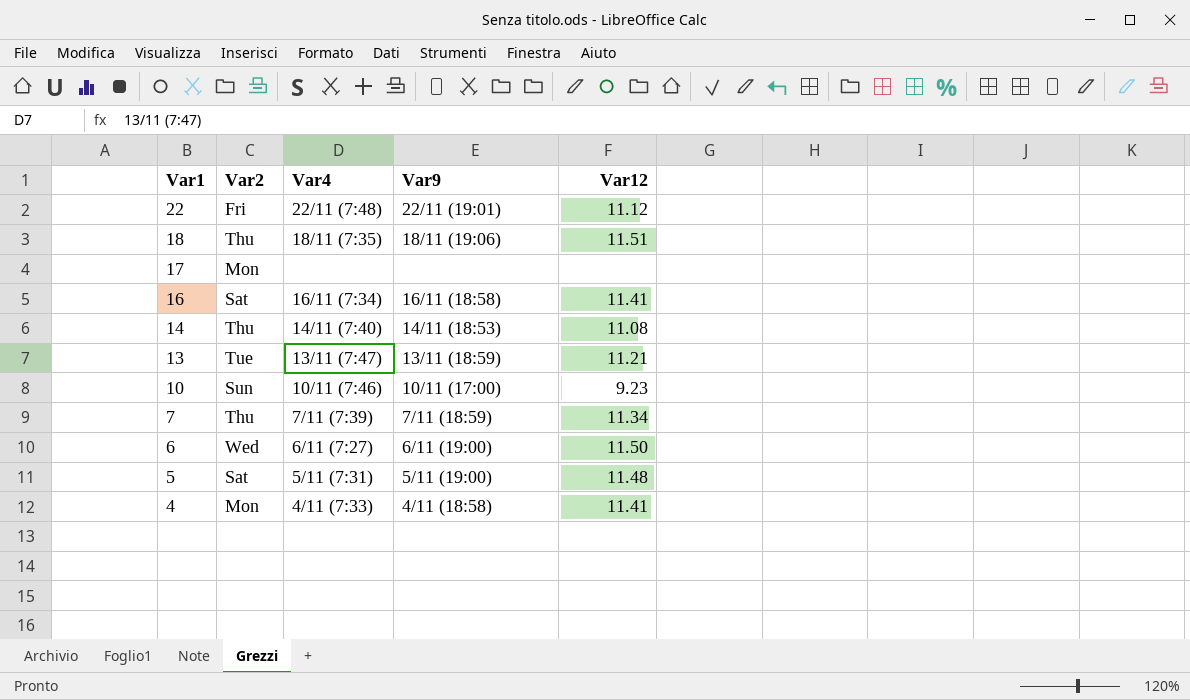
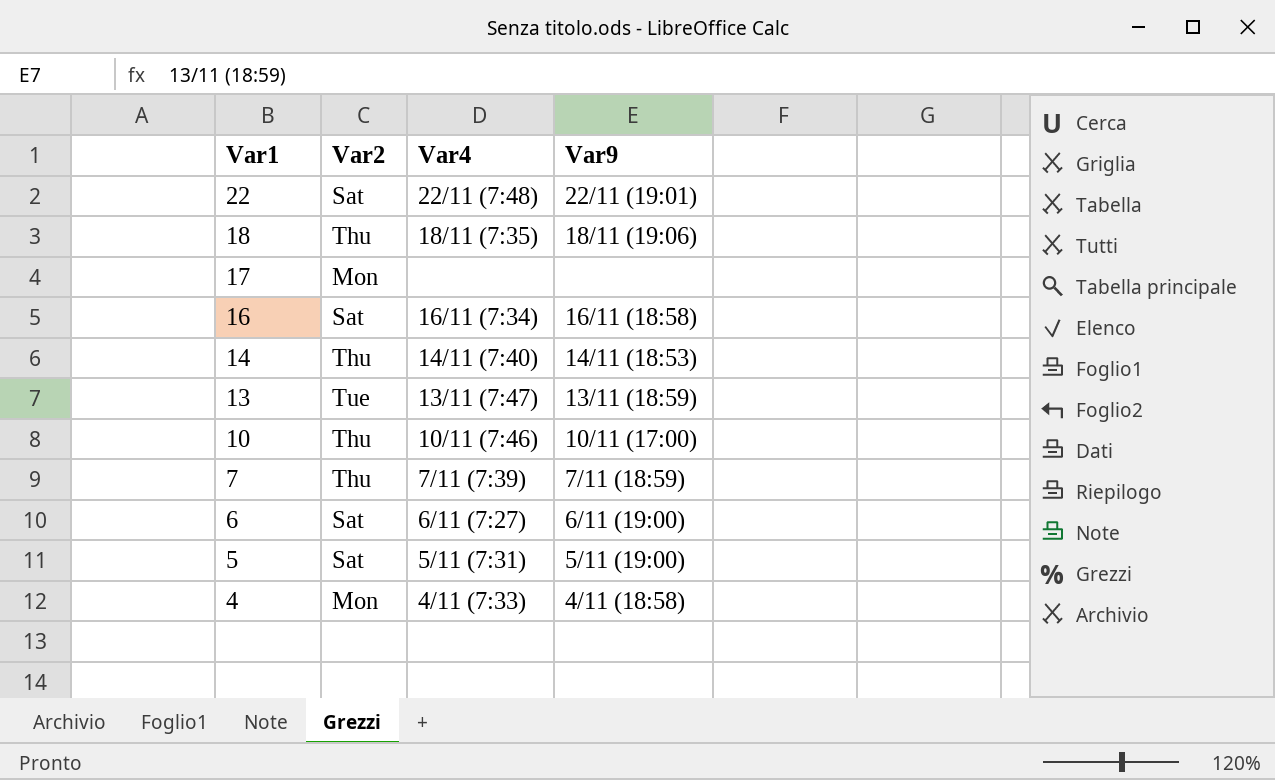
column Var12 | position: 5 -> none
22 | Var2: Fri -> Sat
10 | Var2: Sun -> Thu
6 | Var2: Wed -> Sat

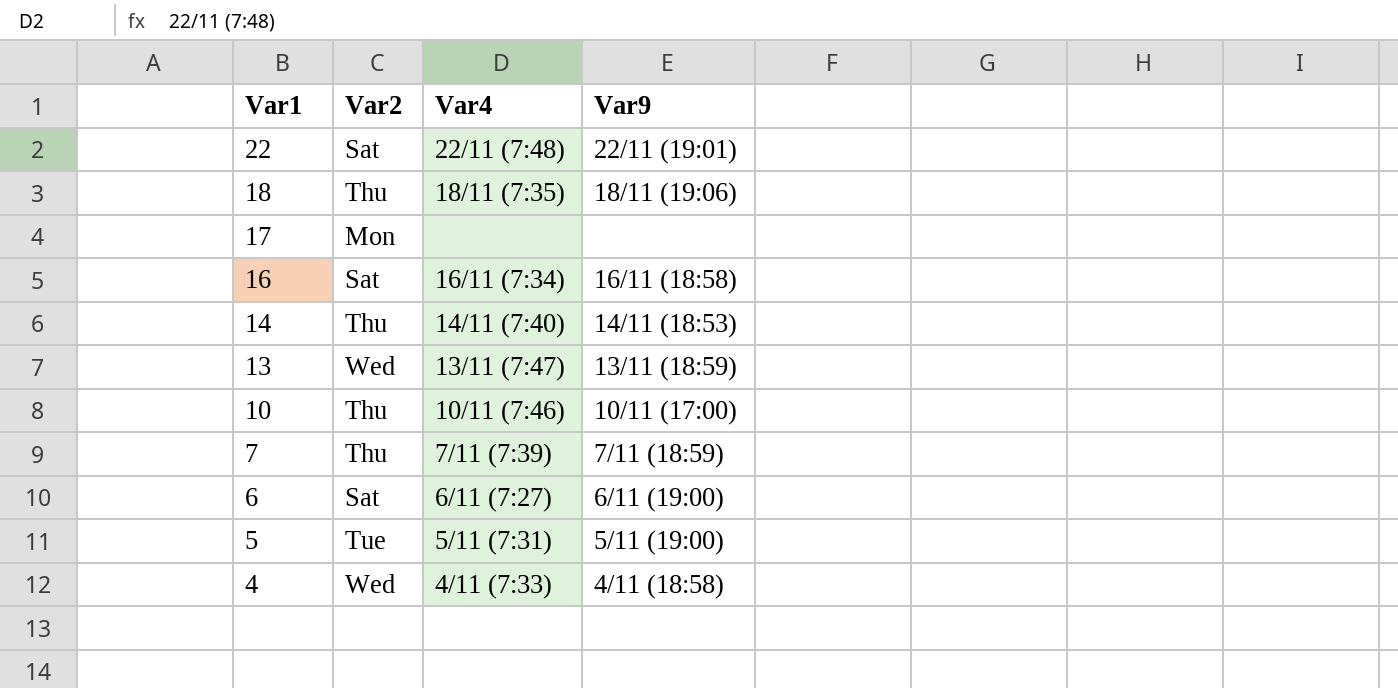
13 | Var2: Tue -> Wed
5 | Var2: Sat -> Tue
4 | Var2: Mon -> Wed

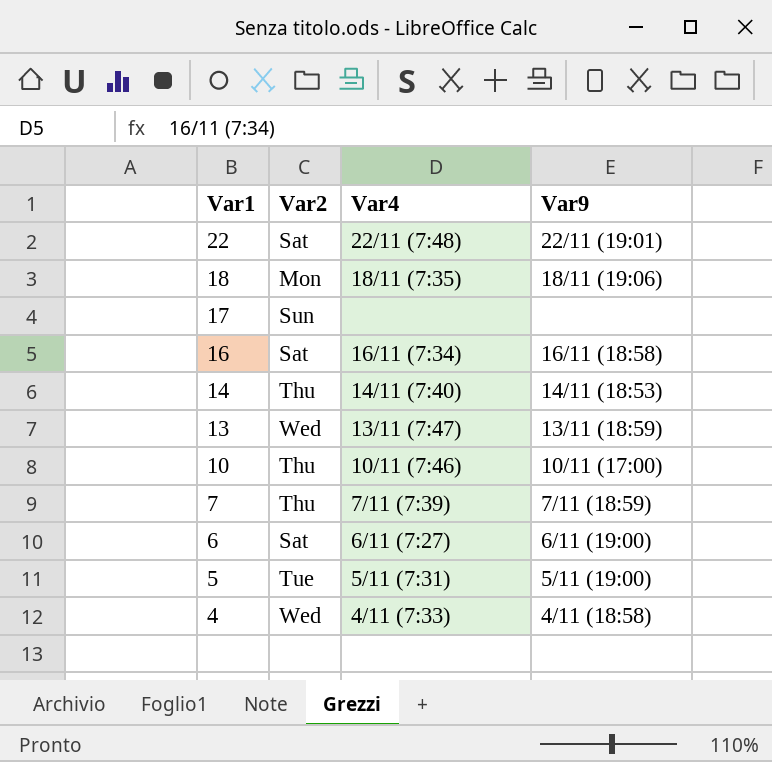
18 | Var2: Thu -> Mon
17 | Var2: Mon -> Sun

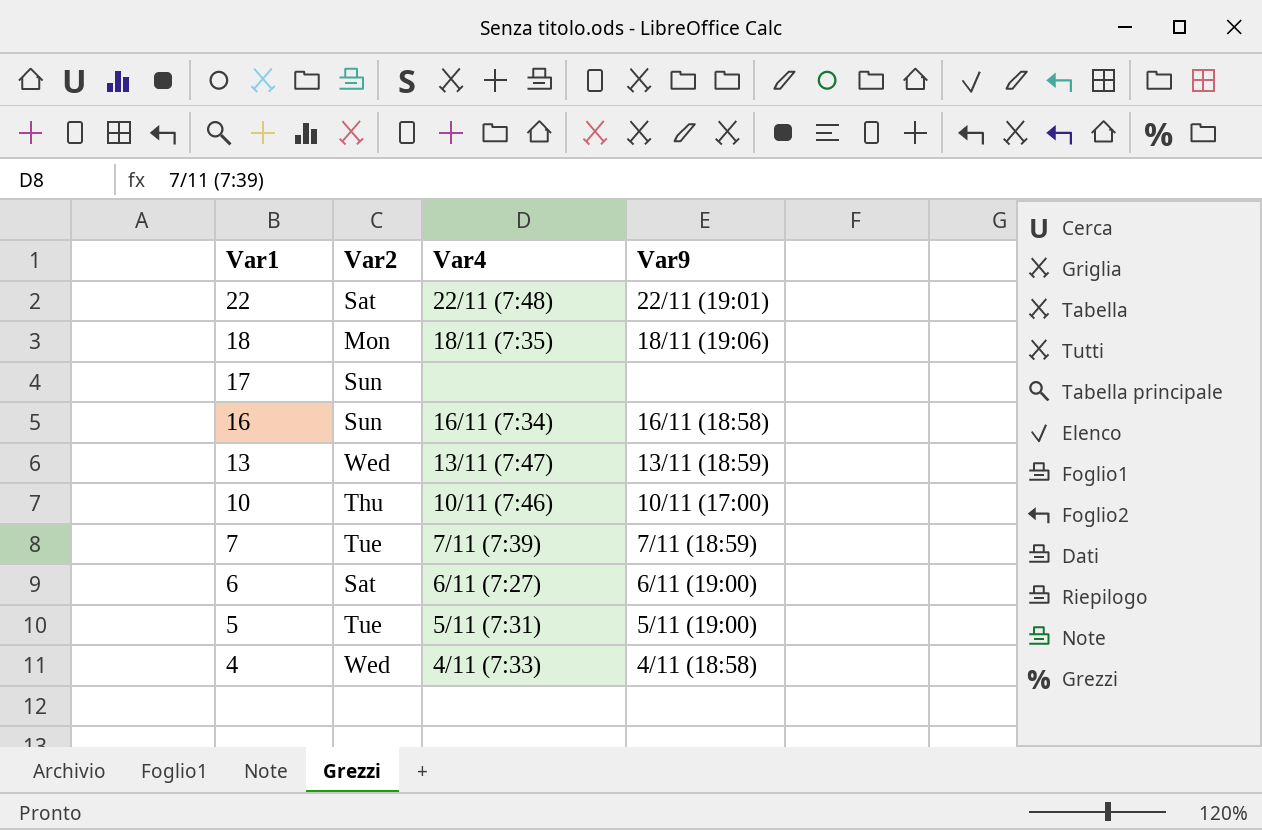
row 14: Thu | 14/11 (7:40) | 14/11 (18:53) -> none
16 | Var2: Sat -> Sun
7 | Var2: Thu -> Tue

